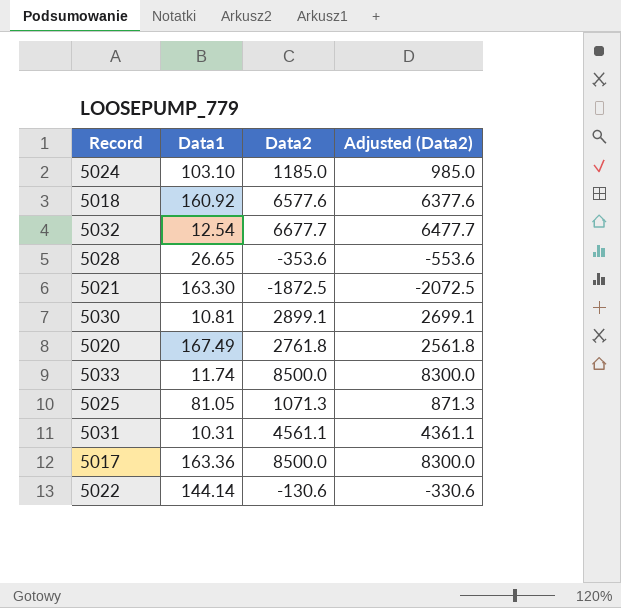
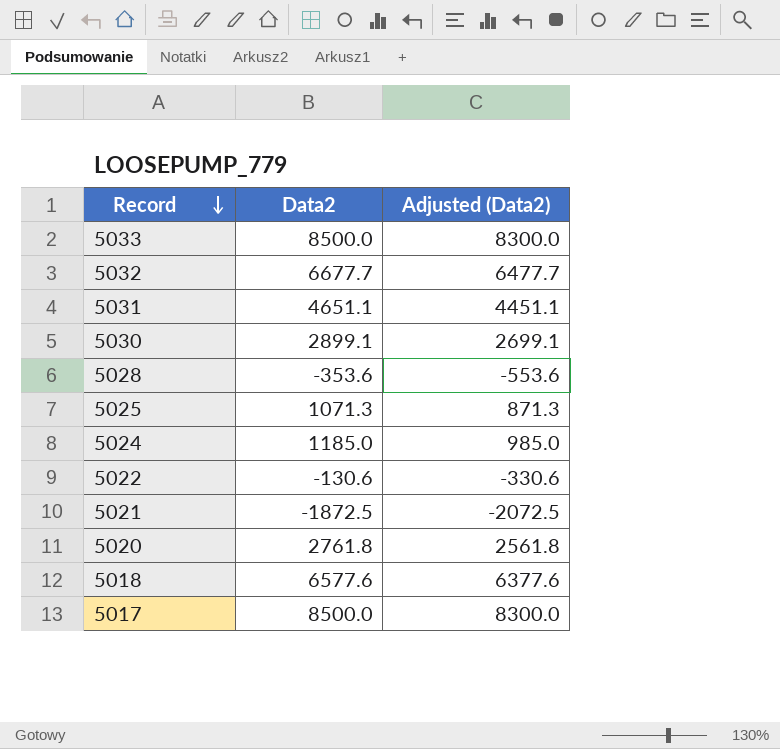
row order: none -> Record descending
column Data1 | position: 2 -> none
5031 | Data2: 4561.1 -> 4651.1
5031 | Adjusted (Data2): 4361.1 -> 4451.1

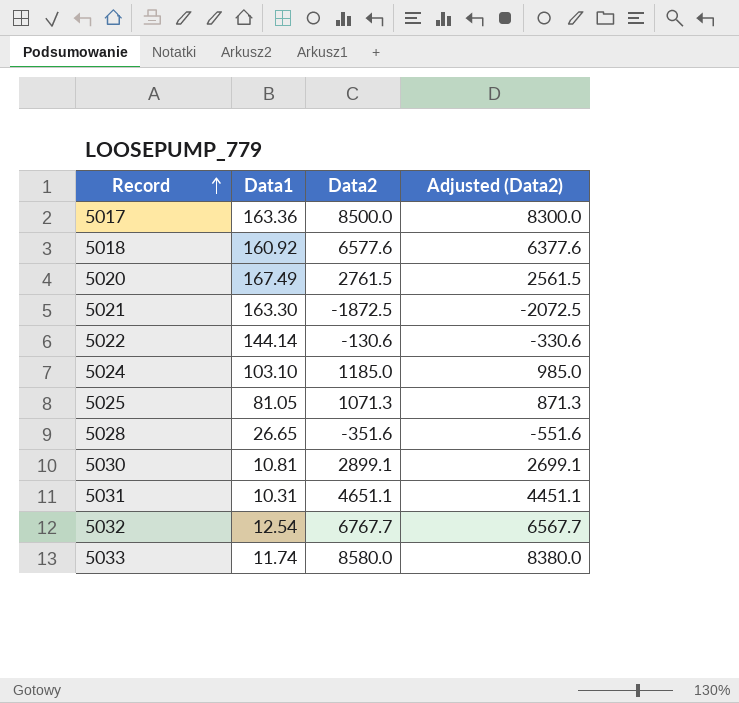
row order: Record descending -> Record ascending
column Data1 | position: none -> 2
5020 | Data2: 2761.8 -> 2761.5
5020 | Adjusted (Data2): 2561.8 -> 2561.5
5028 | Data2: -353.6 -> -351.6
5028 | Adjusted (Data2): -553.6 -> -551.6
5032 | Data2: 6677.7 -> 6767.7
5032 | Adjusted (Data2): 6477.7 -> 6567.7
5033 | Data2: 8500.0 -> 8580.0
5033 | Adjusted (Data2): 8300.0 -> 8380.0

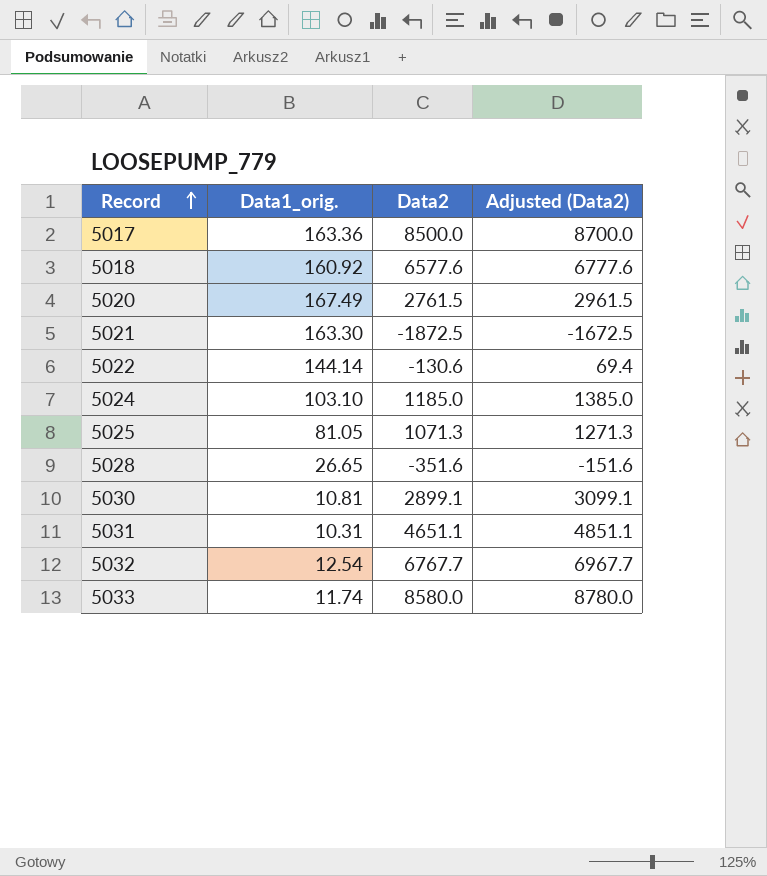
column name: Data1 -> Data1_orig.
column Adjusted (Data2) | formula: [Data2] - 200 -> [Data2] + 200

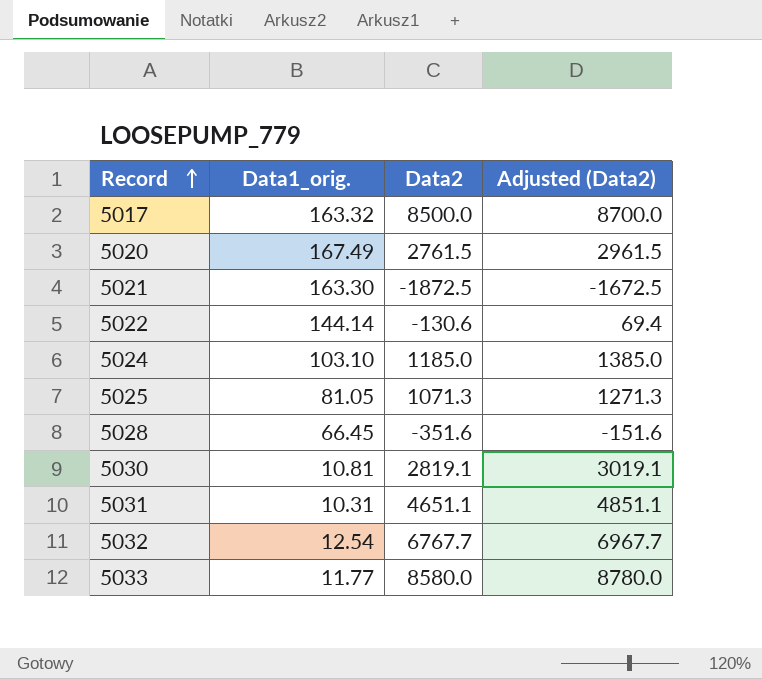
row 5018: 160.92 | 6577.6 | 6777.6 -> none
5017 | Data1_orig.: 163.36 -> 163.32
5028 | Data1_orig.: 26.65 -> 66.45
5030 | Data2: 2899.1 -> 2819.1
5030 | Adjusted (Data2): 3099.1 -> 3019.1
5033 | Data1_orig.: 11.74 -> 11.77

